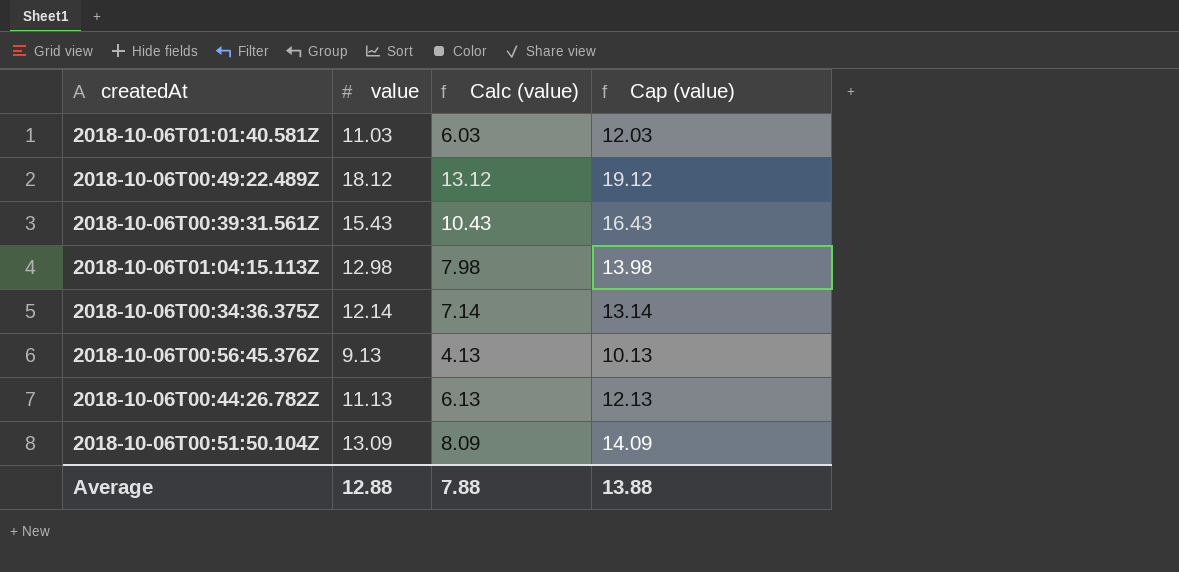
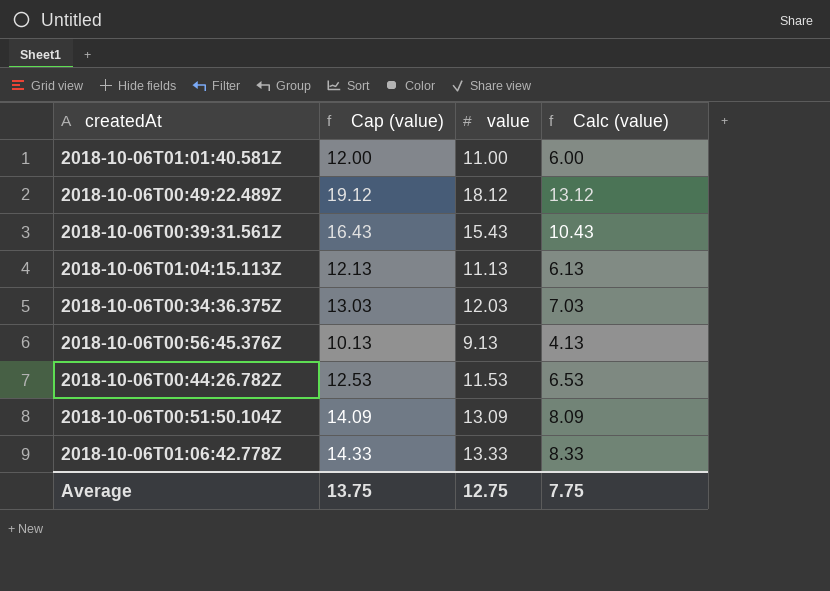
column Cap (value) | position: 4 -> 2
2018-10-06T01:01:40.581Z | Cap (value): 12.03 -> 12.00
2018-10-06T01:01:40.581Z | value: 11.03 -> 11.00
2018-10-06T01:01:40.581Z | Calc (value): 6.03 -> 6.00
2018-10-06T01:04:15.113Z | Cap (value): 13.98 -> 12.13
2018-10-06T01:04:15.113Z | value: 12.98 -> 11.13
2018-10-06T01:04:15.113Z | Calc (value): 7.98 -> 6.13
2018-10-06T00:34:36.375Z | Cap (value): 13.14 -> 13.03
2018-10-06T00:34:36.375Z | value: 12.14 -> 12.03
2018-10-06T00:34:36.375Z | Calc (value): 7.14 -> 7.03
2018-10-06T00:44:26.782Z | Cap (value): 12.13 -> 12.53
2018-10-06T00:44:26.782Z | value: 11.13 -> 11.53
2018-10-06T00:44:26.782Z | Calc (value): 6.13 -> 6.53
row 2018-10-06T01:06:42.778Z: none -> 14.33 | 13.33 | 8.33
Average | Cap (value): 13.88 -> 13.75
Average | value: 12.88 -> 12.75
Average | Calc (value): 7.88 -> 7.75

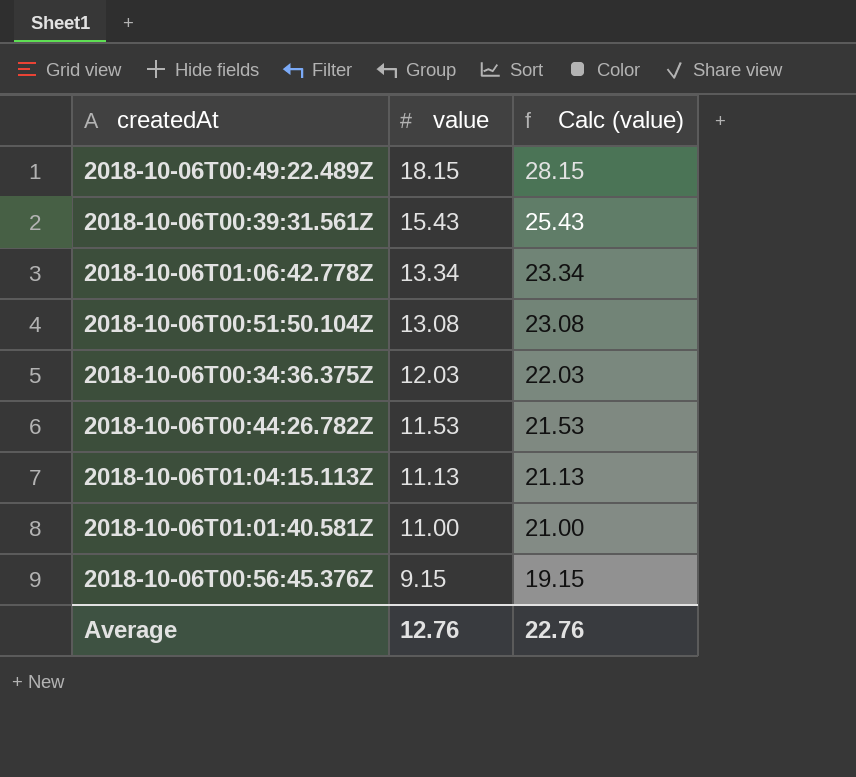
row order: none -> value descending
column Cap (value) | formula: [value] + 1 -> none
column Calc (value) | formula: [value] - 5 -> [value] + 10
2018-10-06T00:49:22.489Z | value: 18.12 -> 18.15
2018-10-06T01:06:42.778Z | value: 13.33 -> 13.34
2018-10-06T00:51:50.104Z | value: 13.09 -> 13.08
2018-10-06T00:56:45.376Z | value: 9.13 -> 9.15
Average | value: 12.75 -> 12.76
Average | Calc (value): 7.75 -> 22.76

